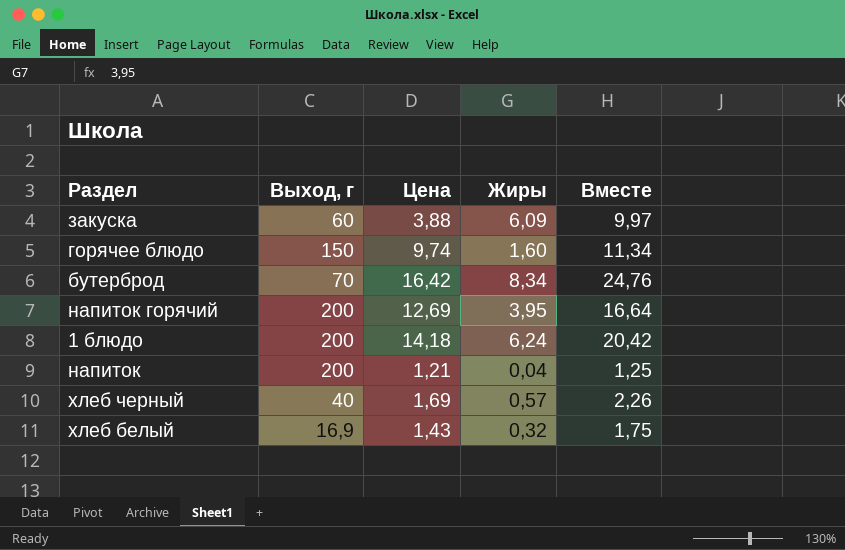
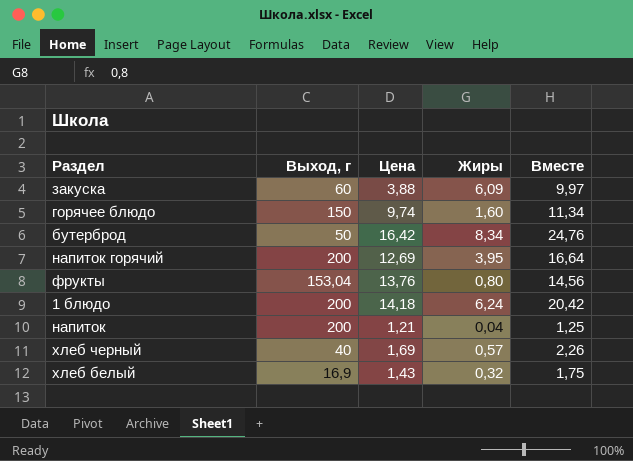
бутерброд | Выход, г: 70 -> 50
row фрукты: none -> 153,04 | 13,76 | 0,80 | 14,56

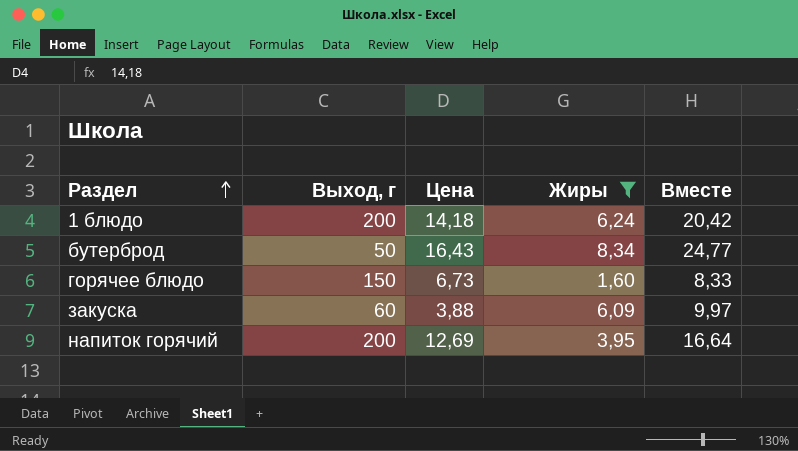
filter: none -> Жиры >= 1,60
row order: none -> Раздел ascending
бутерброд | Цена: 16,42 -> 16,43
бутерброд | Вместе: 24,76 -> 24,77
горячее блюдо | Цена: 9,74 -> 6,73
горячее блюдо | Вместе: 11,34 -> 8,33

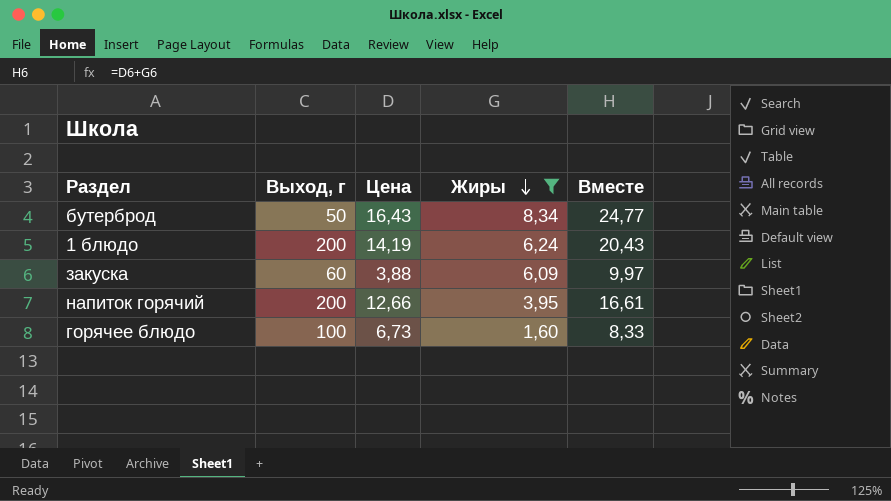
row order: Раздел ascending -> Жиры descending
1 блюдо | Цена: 14,18 -> 14,19
1 блюдо | Вместе: 20,42 -> 20,43
напиток горячий | Цена: 12,69 -> 12,66
напиток горячий | Вместе: 16,64 -> 16,61
горячее блюдо | Выход, г: 150 -> 100

